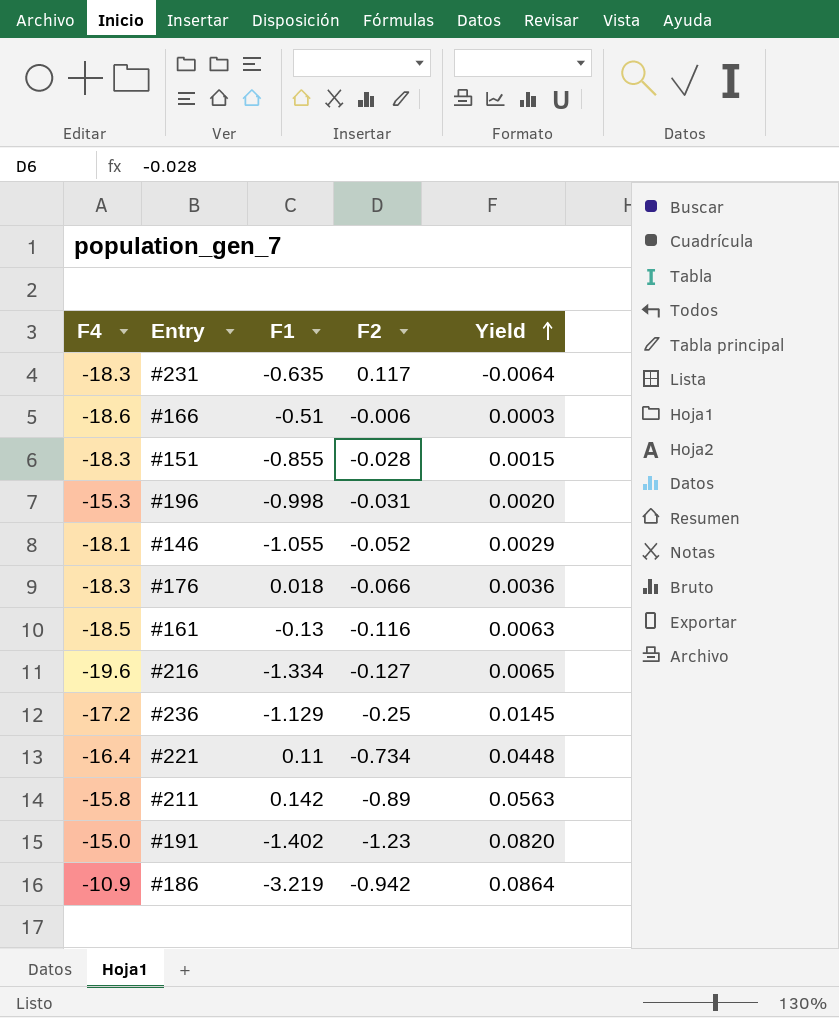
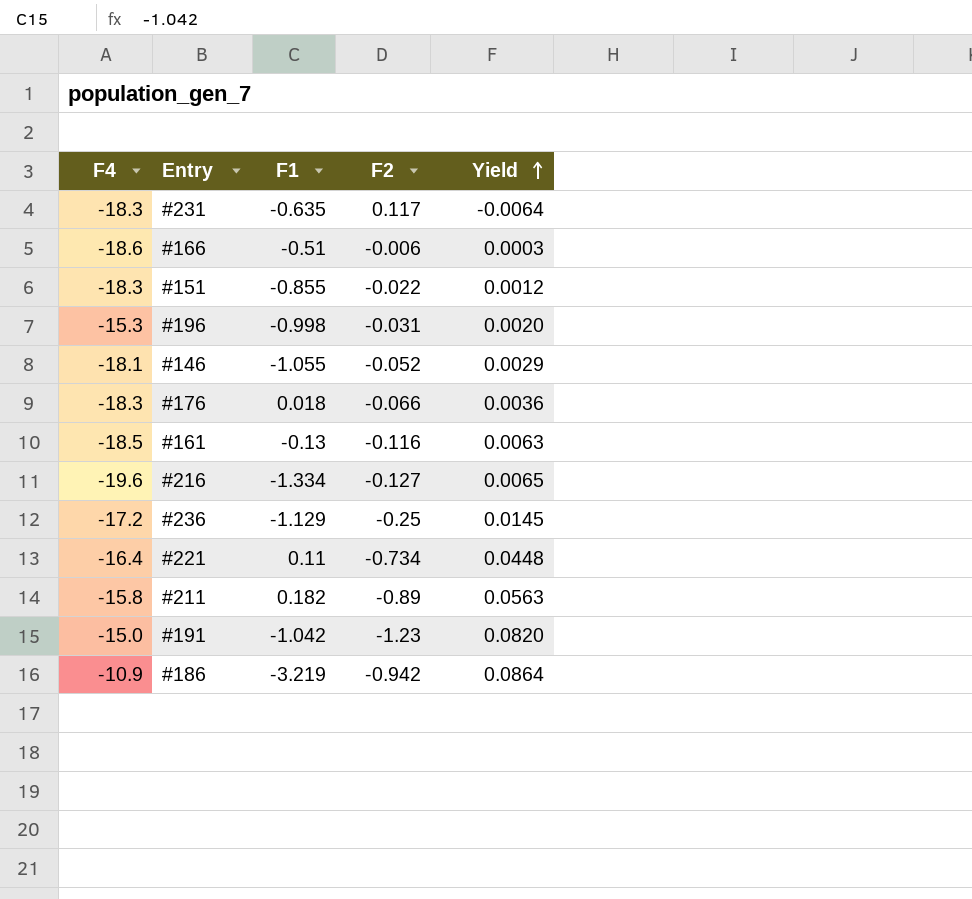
#151 | F2: -0.028 -> -0.022
#151 | Yield: 0.0015 -> 0.0012
#211 | F1: 0.142 -> 0.182
#191 | F1: -1.402 -> -1.042

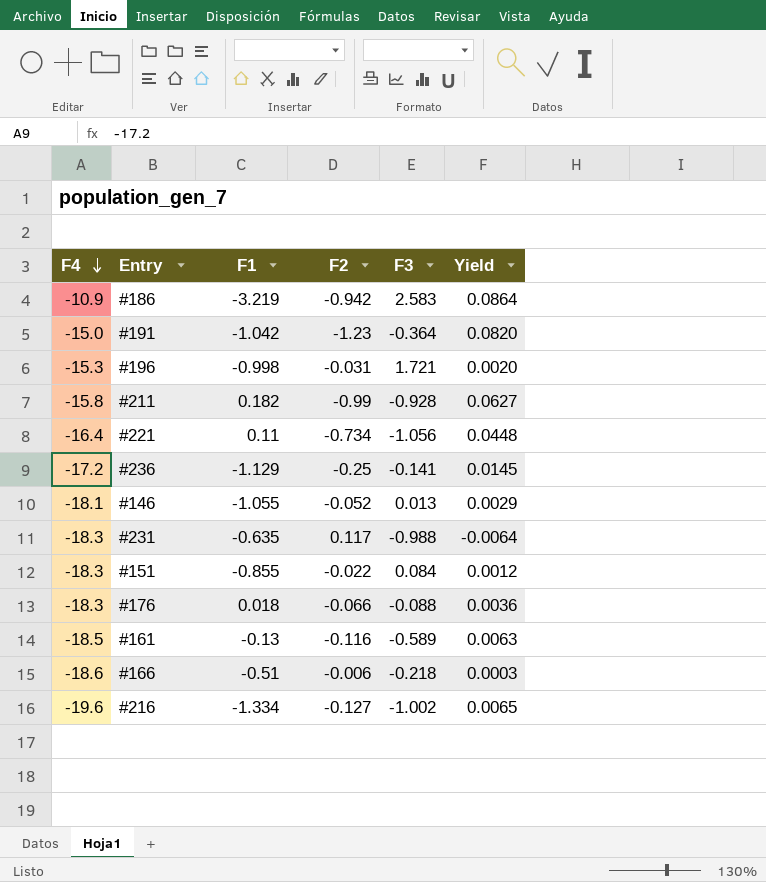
row order: Yield ascending -> F4 descending
column F3 | position: none -> 5
#211 | F2: -0.89 -> -0.99
#211 | Yield: 0.0563 -> 0.0627

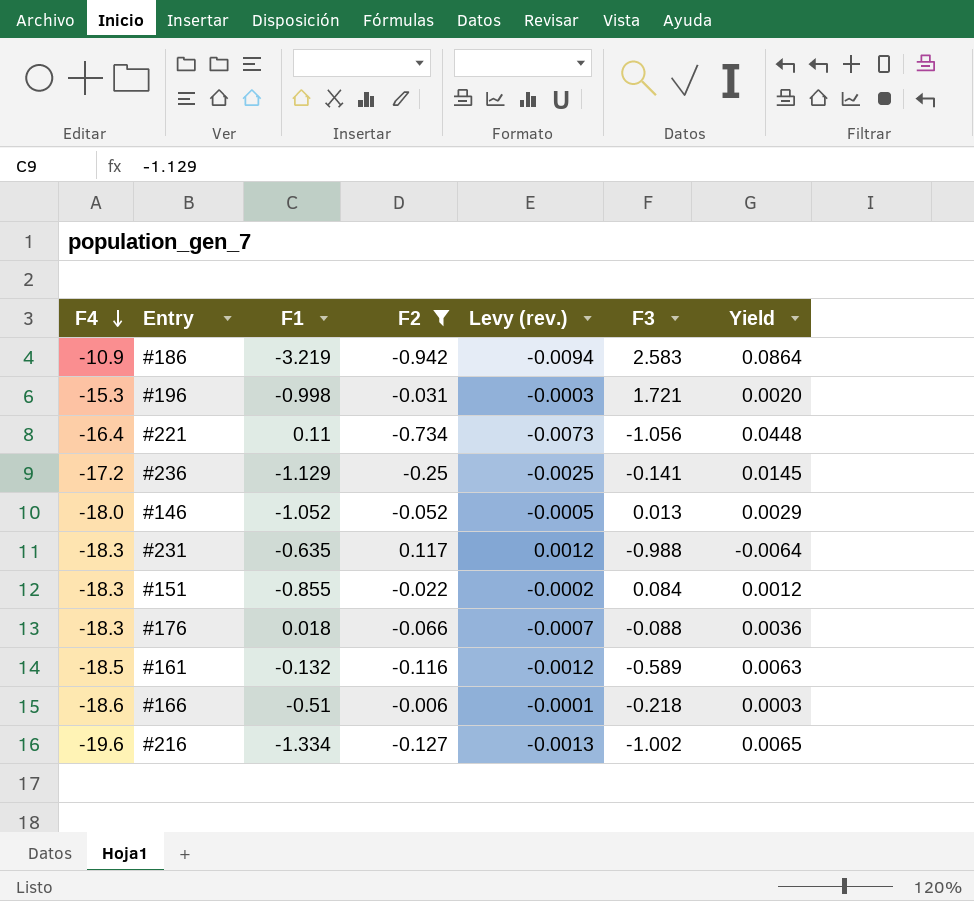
filter: none -> F2 >= -0.942
column Levy (rev.) | formula: none -> [F2] * 0.01
#146 | F4: -18.1 -> -18.0
#146 | F1: -1.055 -> -1.052
#161 | F1: -0.13 -> -0.132

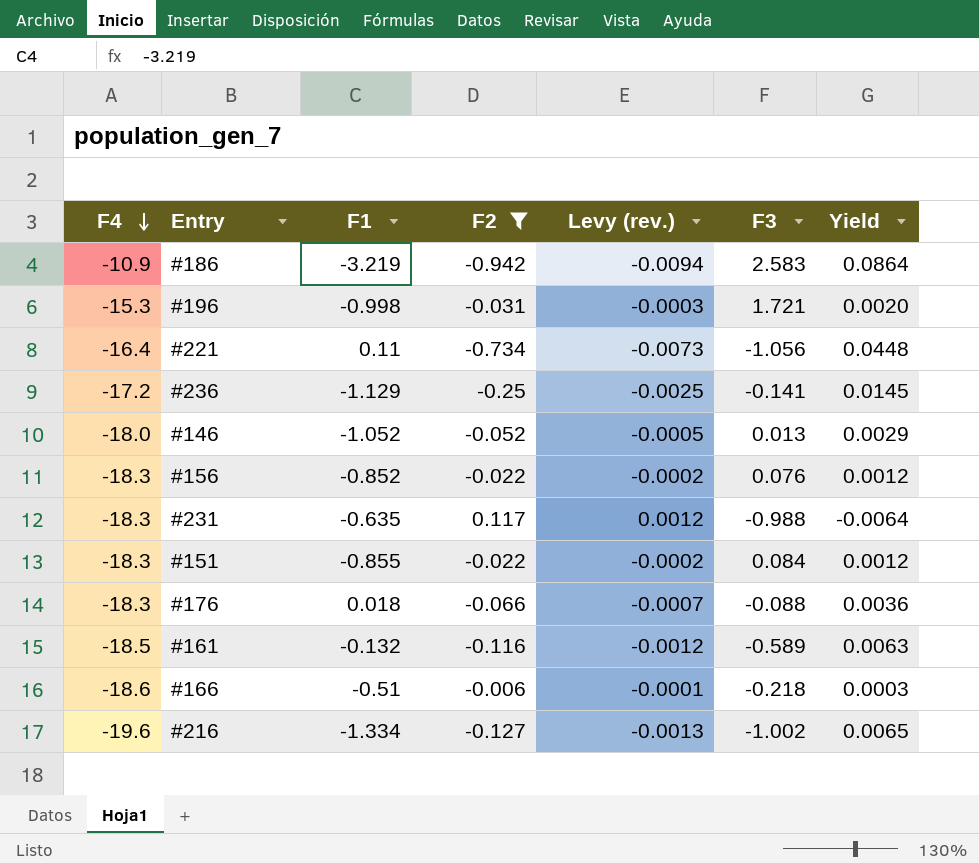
row #156: none -> -18.3 | -0.852 | -0.022 | -0.0002 | 0.076 | 0.0012

